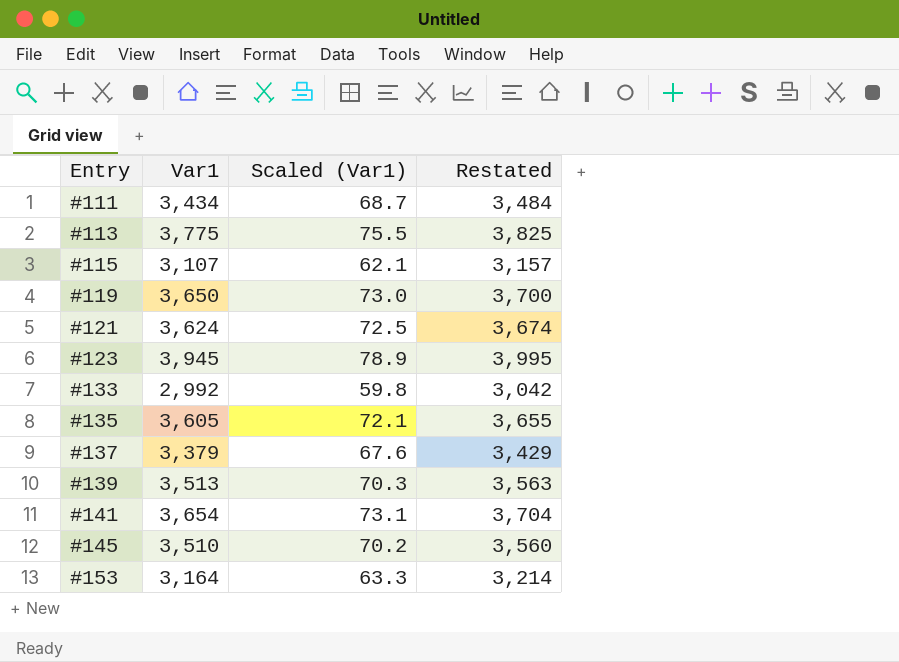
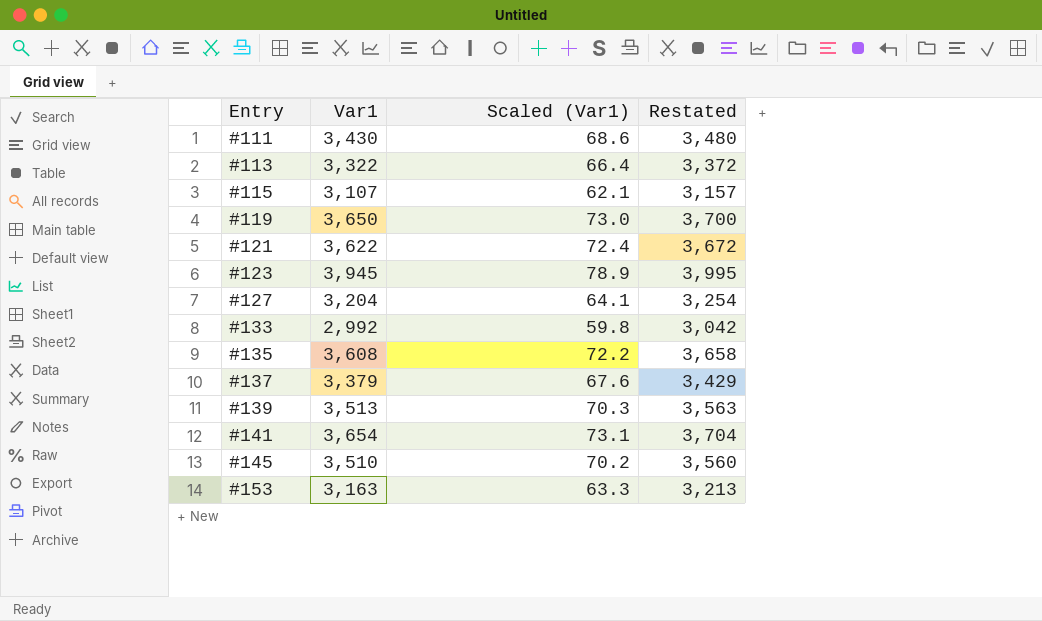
#111 | Var1: 3,434 -> 3,430
#111 | Scaled (Var1): 68.7 -> 68.6
#111 | Restated: 3,484 -> 3,480
#113 | Var1: 3,775 -> 3,322
#113 | Scaled (Var1): 75.5 -> 66.4
#113 | Restated: 3,825 -> 3,372
#121 | Var1: 3,624 -> 3,622
#121 | Scaled (Var1): 72.5 -> 72.4
#121 | Restated: 3,674 -> 3,672
row #127: none -> 3,204 | 64.1 | 3,254
#135 | Var1: 3,605 -> 3,608
#135 | Scaled (Var1): 72.1 -> 72.2
#135 | Restated: 3,655 -> 3,658
#153 | Var1: 3,164 -> 3,163
#153 | Restated: 3,214 -> 3,213

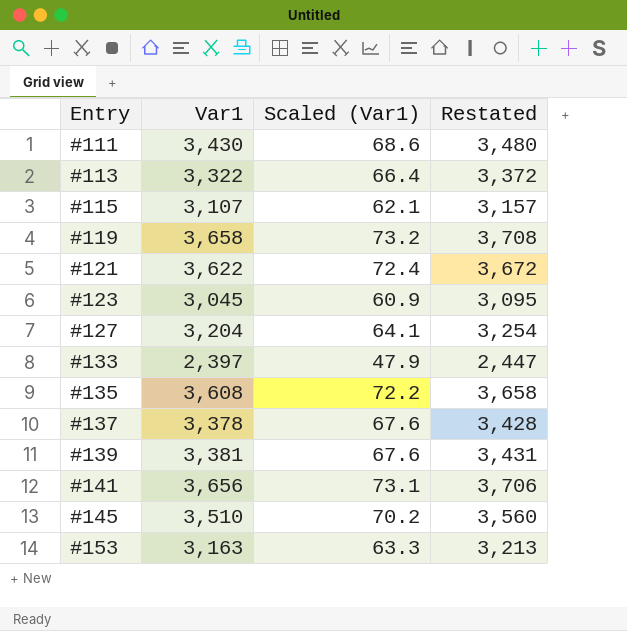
#119 | Var1: 3,650 -> 3,658
#119 | Scaled (Var1): 73.0 -> 73.2
#119 | Restated: 3,700 -> 3,708
#123 | Var1: 3,945 -> 3,045
#123 | Scaled (Var1): 78.9 -> 60.9
#123 | Restated: 3,995 -> 3,095
#133 | Var1: 2,992 -> 2,397
#133 | Scaled (Var1): 59.8 -> 47.9
#133 | Restated: 3,042 -> 2,447
#137 | Var1: 3,379 -> 3,378
#137 | Restated: 3,429 -> 3,428
#139 | Var1: 3,513 -> 3,381
#139 | Scaled (Var1): 70.3 -> 67.6
#139 | Restated: 3,563 -> 3,431
#141 | Var1: 3,654 -> 3,656
#141 | Restated: 3,704 -> 3,706

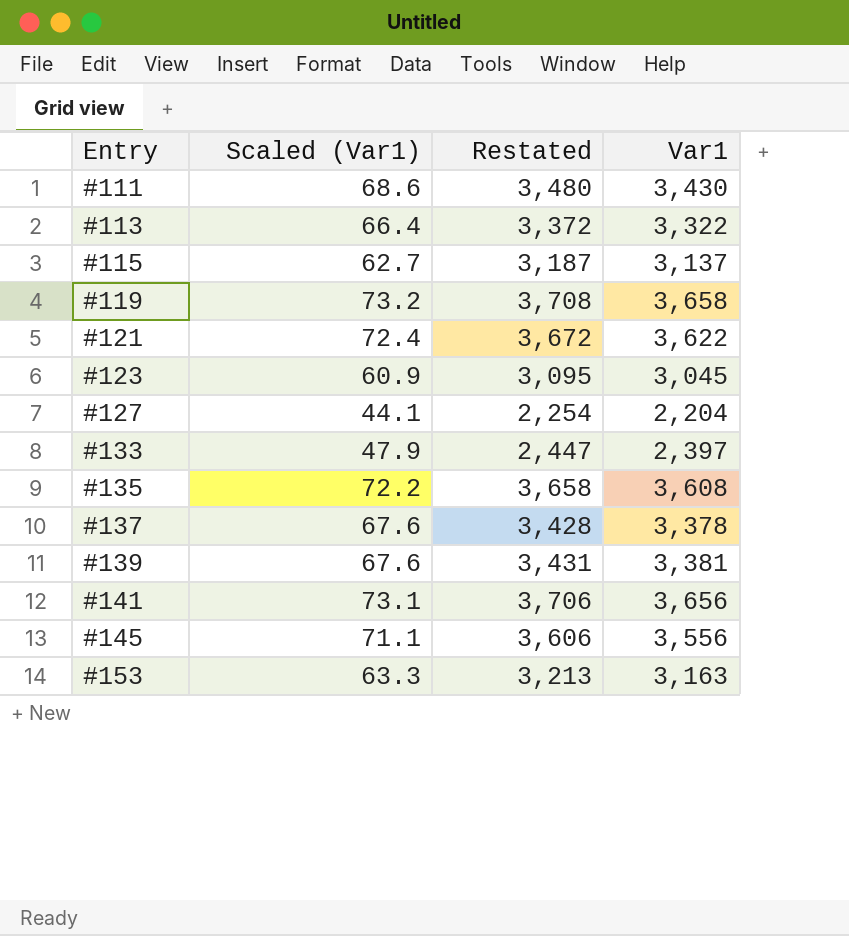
column Var1 | position: 2 -> 4
#115 | Scaled (Var1): 62.1 -> 62.7
#115 | Restated: 3,157 -> 3,187
#115 | Var1: 3,107 -> 3,137
#127 | Scaled (Var1): 64.1 -> 44.1
#127 | Restated: 3,254 -> 2,254
#127 | Var1: 3,204 -> 2,204
#145 | Scaled (Var1): 70.2 -> 71.1
#145 | Restated: 3,560 -> 3,606
#145 | Var1: 3,510 -> 3,556

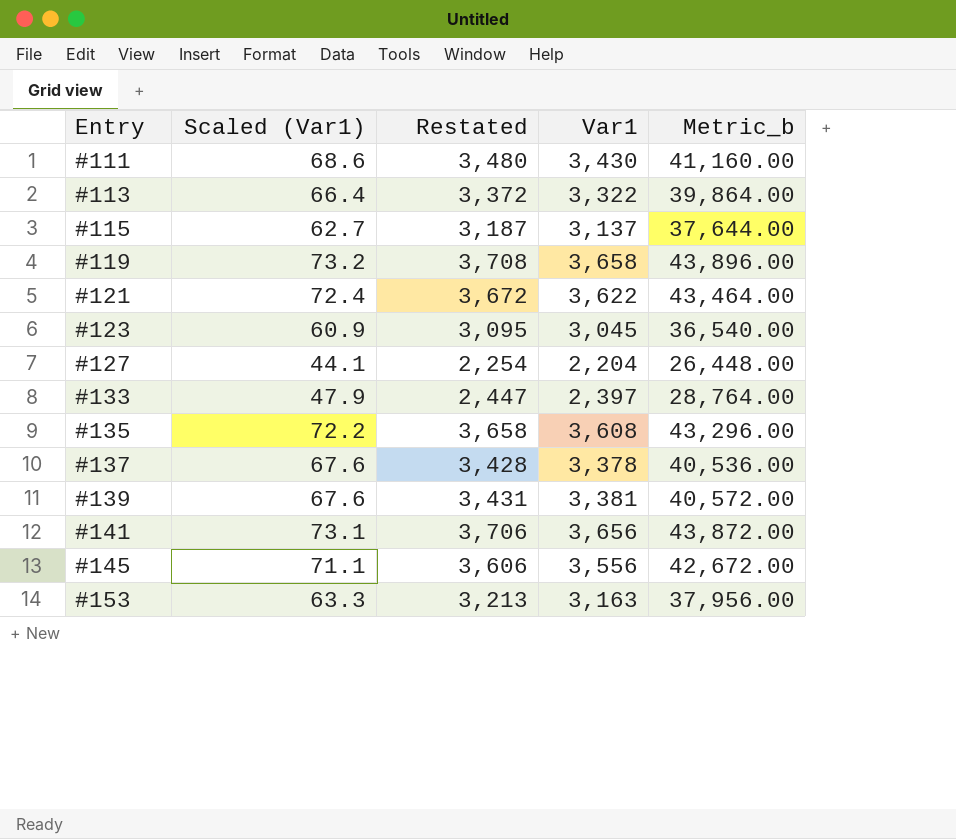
column Metric_b | formula: none -> [Var1] * 12

